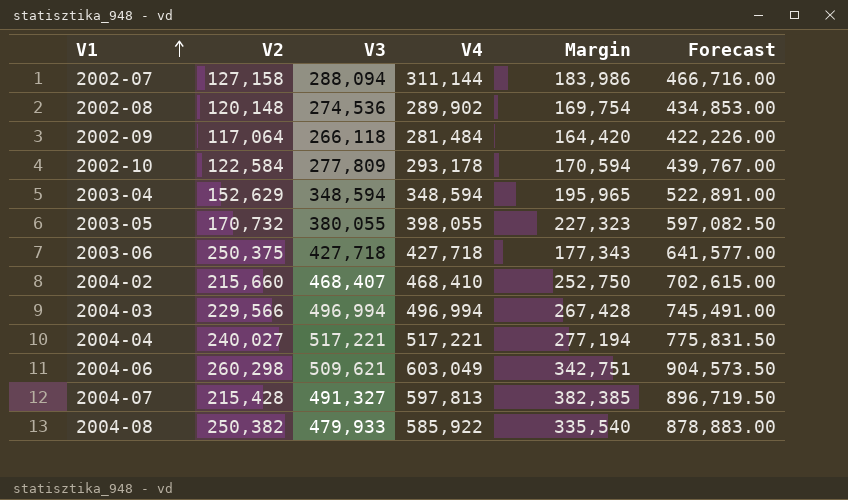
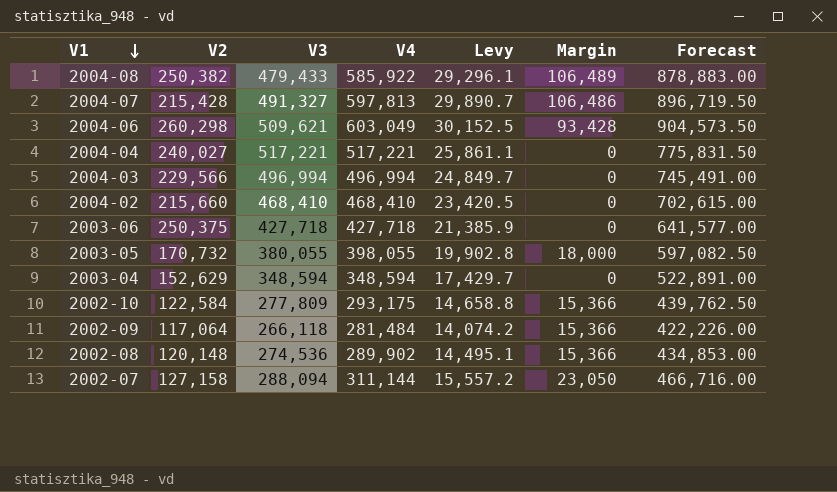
row order: V1 ascending -> V1 descending
column Levy | formula: none -> [V4] * 0.05
column Margin | formula: [V4] - [V2] -> [V4] - [V3]
2004-08 | V3: 479,933 -> 479,433
2004-02 | V3: 468,407 -> 468,410
2002-10 | V4: 293,178 -> 293,175
2002-10 | Forecast: 439,767.00 -> 439,762.50

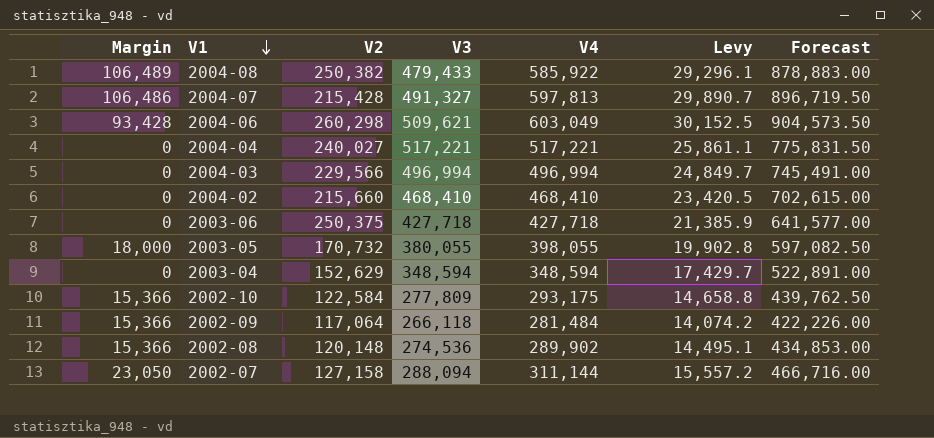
column Margin | position: 6 -> 1

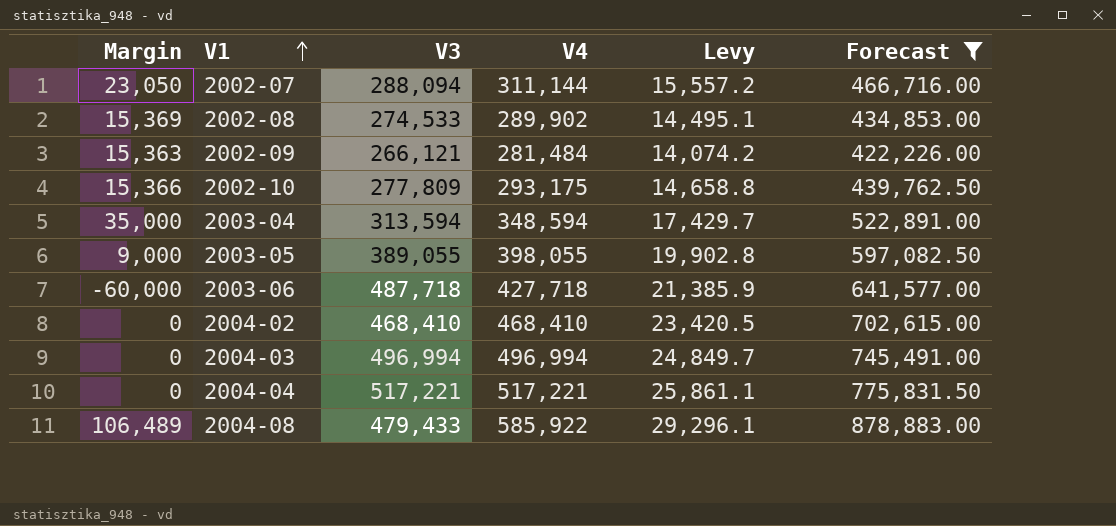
filter: none -> Forecast <= 878,883.00
row order: V1 descending -> V1 ascending
column V2 | position: 3 -> none
2002-08 | Margin: 15,366 -> 15,369
2002-08 | V3: 274,536 -> 274,533
2002-09 | Margin: 15,366 -> 15,363
2002-09 | V3: 266,118 -> 266,121
2003-04 | Margin: 0 -> 35,000
2003-04 | V3: 348,594 -> 313,594
2003-05 | Margin: 18,000 -> 9,000
2003-05 | V3: 380,055 -> 389,055
2003-06 | Margin: 0 -> -60,000
2003-06 | V3: 427,718 -> 487,718

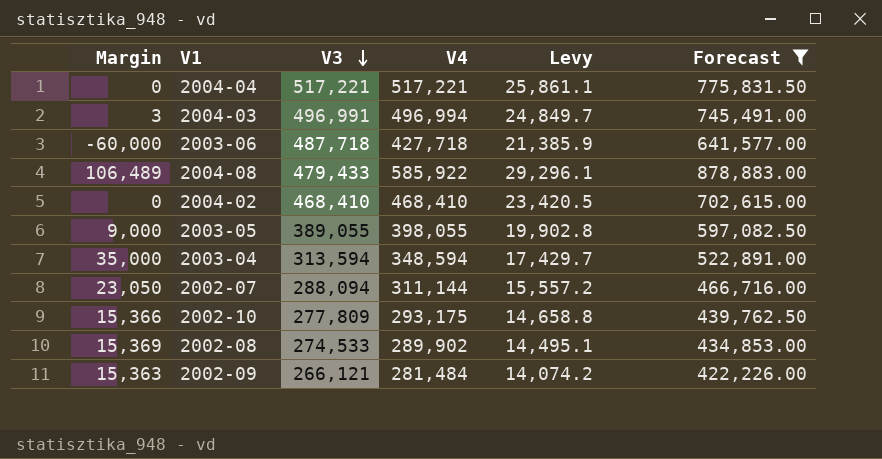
row order: V1 ascending -> V3 descending
2004-03 | Margin: 0 -> 3
2004-03 | V3: 496,994 -> 496,991

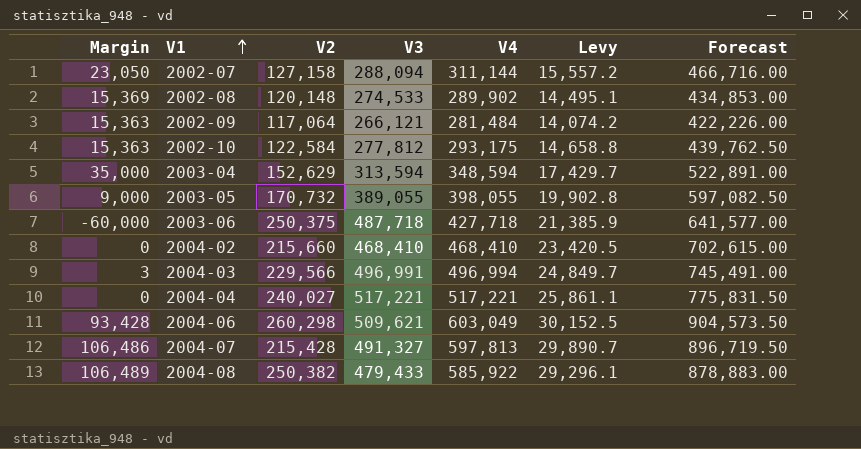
filter: Forecast <= 878,883.00 -> none
row order: V3 descending -> V1 ascending
column V2 | position: none -> 3
2002-10 | Margin: 15,366 -> 15,363
2002-10 | V3: 277,809 -> 277,812

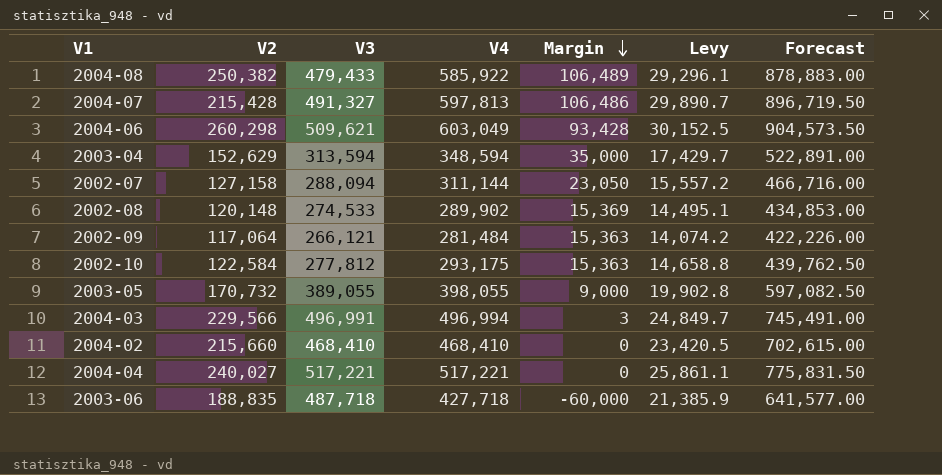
row order: V1 ascending -> Margin descending
column Margin | position: 1 -> 5
2003-06 | V2: 250,375 -> 188,835

